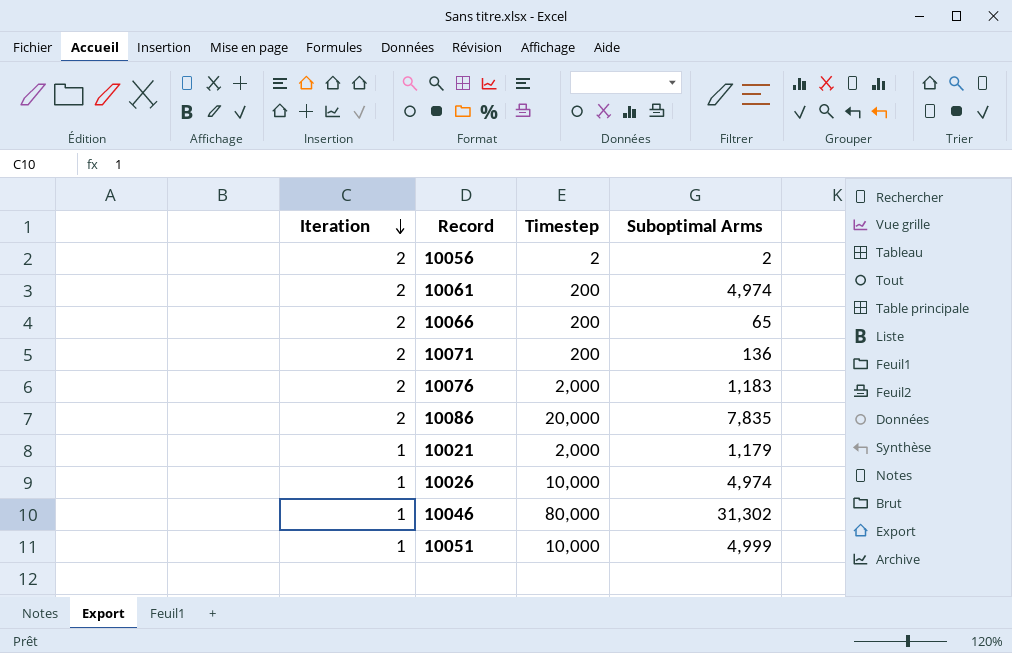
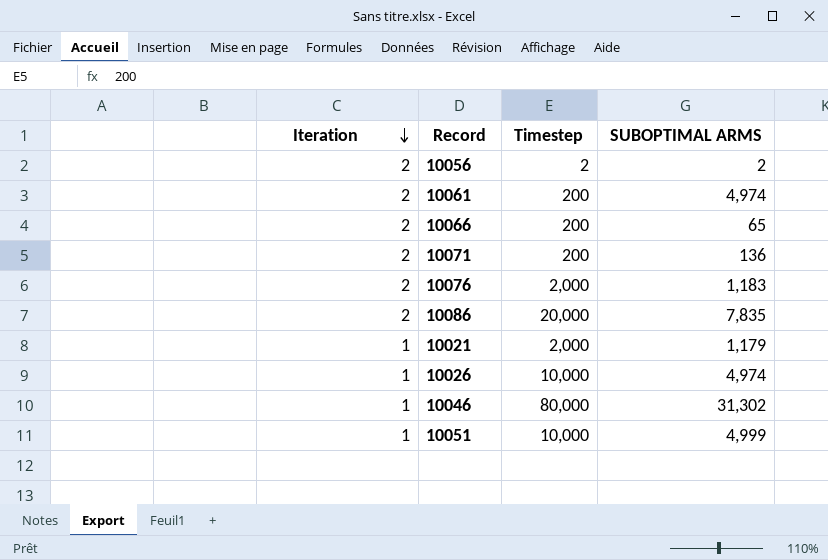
column name: Suboptimal Arms -> SUBOPTIMAL ARMS

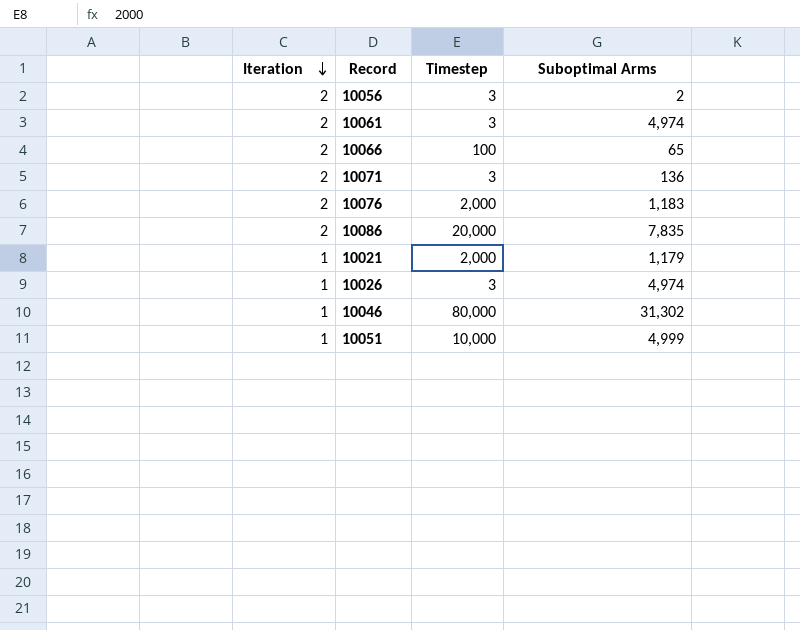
column name: SUBOPTIMAL ARMS -> Suboptimal Arms
10056 | Timestep: 2 -> 3
10061 | Timestep: 200 -> 3
10066 | Timestep: 200 -> 100
10071 | Timestep: 200 -> 3
10026 | Timestep: 10,000 -> 3

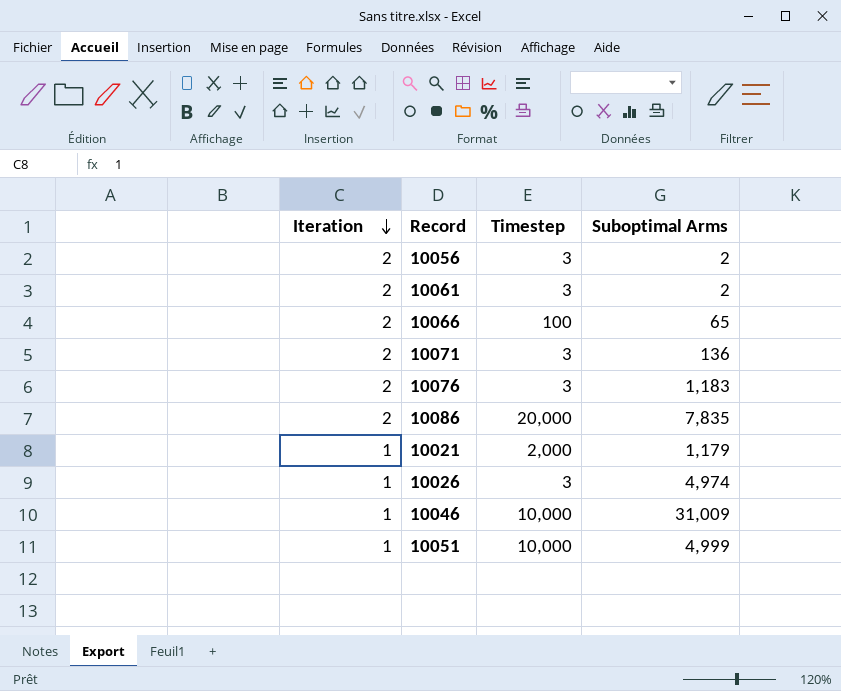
10061 | Suboptimal Arms: 4,974 -> 2
10076 | Timestep: 2,000 -> 3
10046 | Timestep: 80,000 -> 10,000
10046 | Suboptimal Arms: 31,302 -> 31,009

